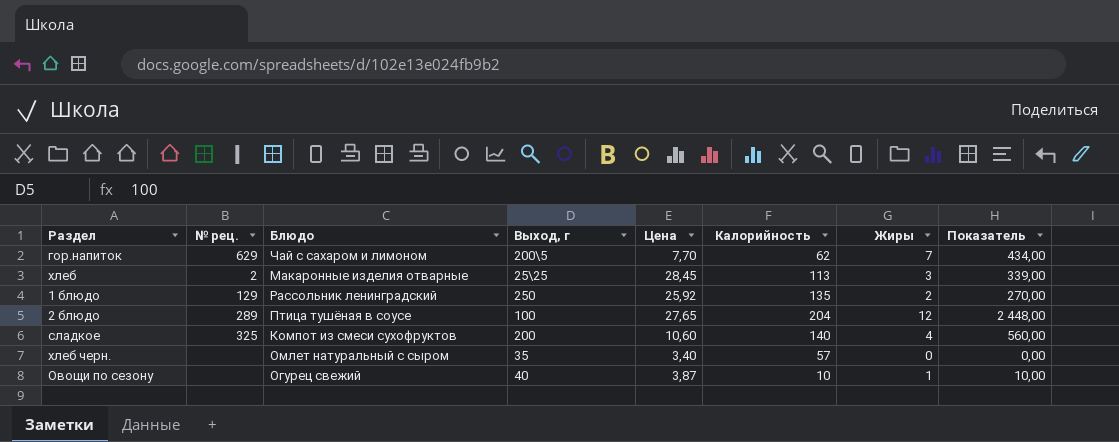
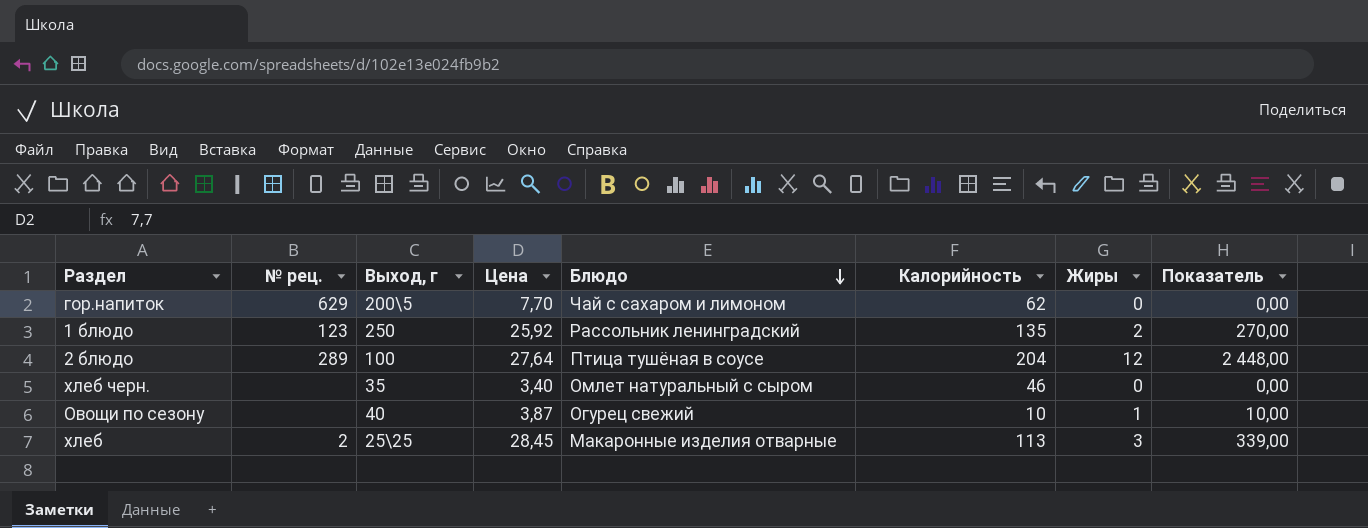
row order: none -> Блюдо descending
column Блюдо | position: 3 -> 5
row сладкое: 325 | Компот из смеси сухофруктов | 200 | 10,60 | 140 | 4 | 560,00 -> none
гор.напиток | Жиры: 7 -> 0
гор.напиток | Показатель: 434,00 -> 0,00
1 блюдо | № рец.: 129 -> 123
2 блюдо | Цена: 27,65 -> 27,64
хлеб черн. | Калорийность: 57 -> 46

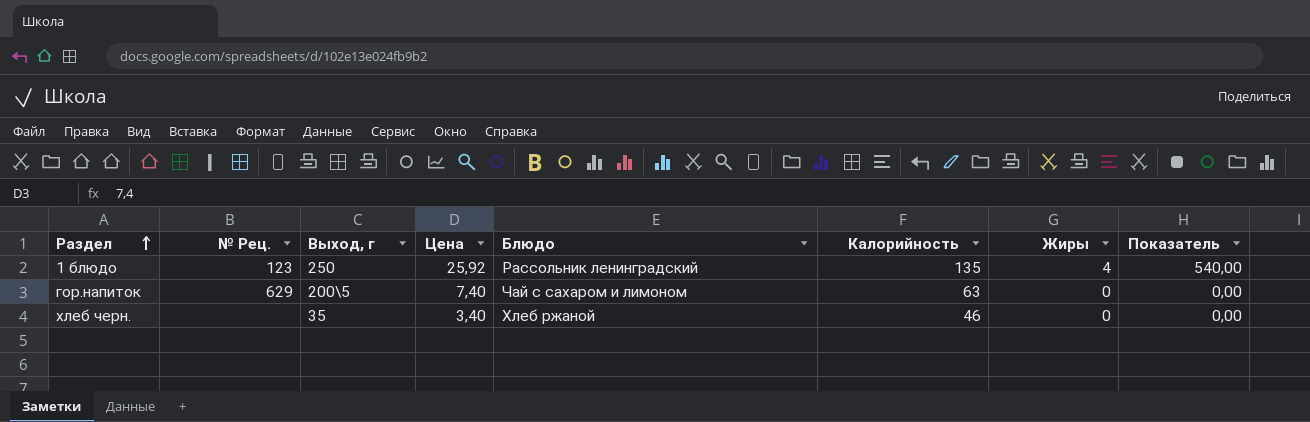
row order: Блюдо descending -> Раздел ascending
column name: № рец. -> № Рец.
row 2 блюдо: 289 | 100 | 27,64 | Птица тушёная в соусе | 204 | 12 | 2 448,00 -> none
row Овощи по сезону: none | 40 | 3,87 | Огурец свежий | 10 | 1 | 10,00 -> none
row хлеб: 2 | 25\25 | 28,45 | Макаронные изделия отварные | 113 | 3 | 339,00 -> none
1 блюдо | Жиры: 2 -> 4
1 блюдо | Показатель: 270,00 -> 540,00
гор.напиток | Цена: 7,70 -> 7,40
гор.напиток | Калорийность: 62 -> 63
хлеб черн. | Блюдо: Омлет натуральный с сыром -> Хлеб ржаной

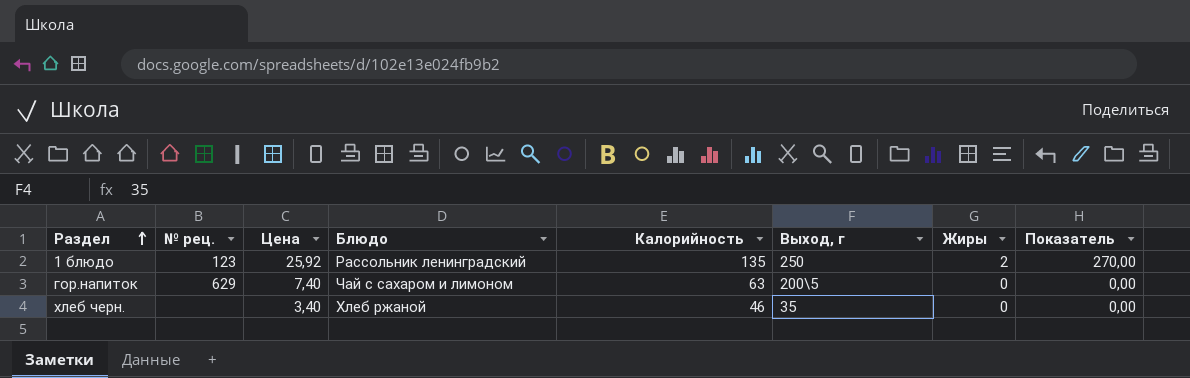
column name: № Рец. -> № рец.
column Выход, г | position: 3 -> 6
1 блюдо | Жиры: 4 -> 2
1 блюдо | Показатель: 540,00 -> 270,00

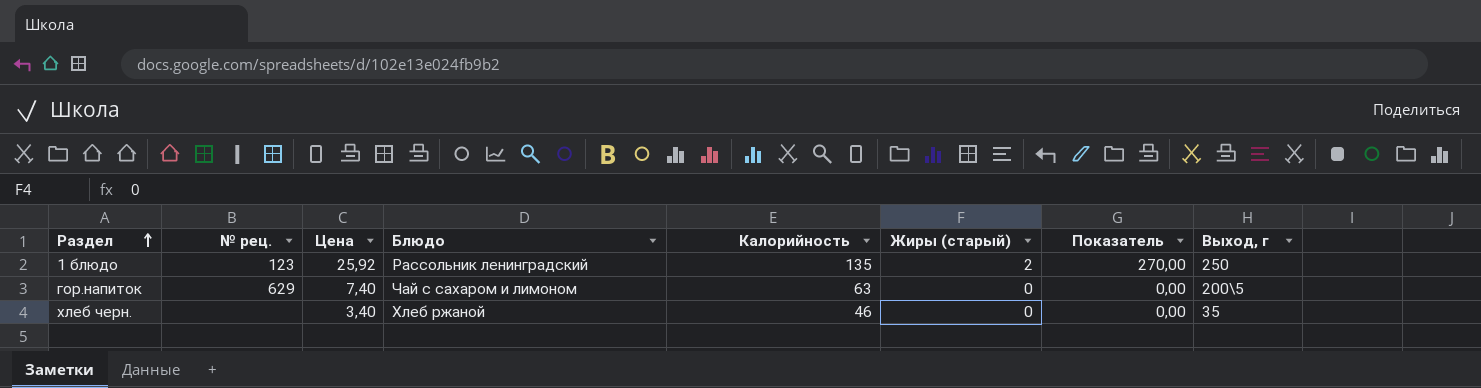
column name: Жиры -> Жиры (старый)
column Выход, г | position: 6 -> 8

